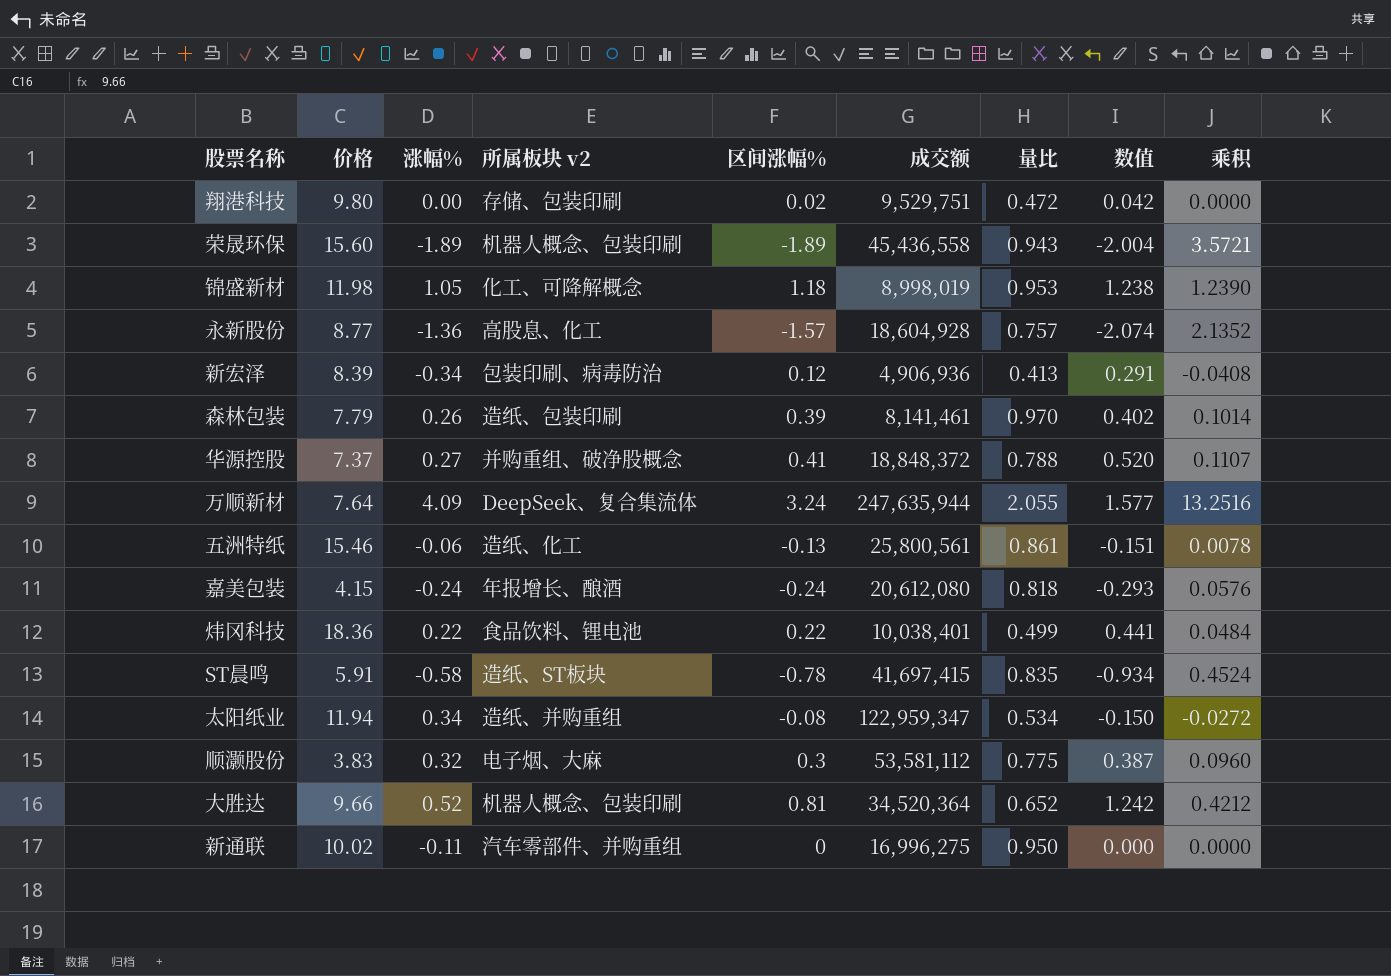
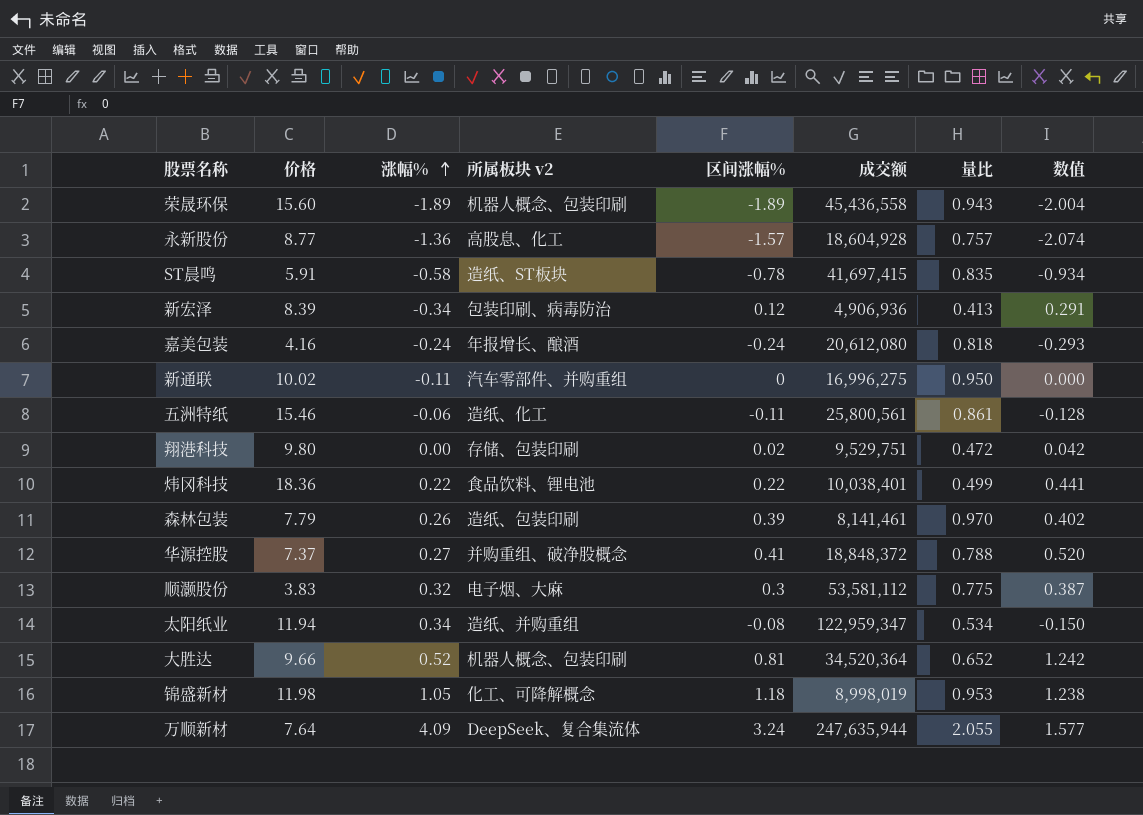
row order: none -> 涨幅% ascending
column 乘积 | formula: [涨幅%] * [区间涨幅%] -> none
嘉美包装 | 价格: 4.15 -> 4.16
五洲特纸 | 区间涨幅%: -0.13 -> -0.11
五洲特纸 | 数值: -0.151 -> -0.128

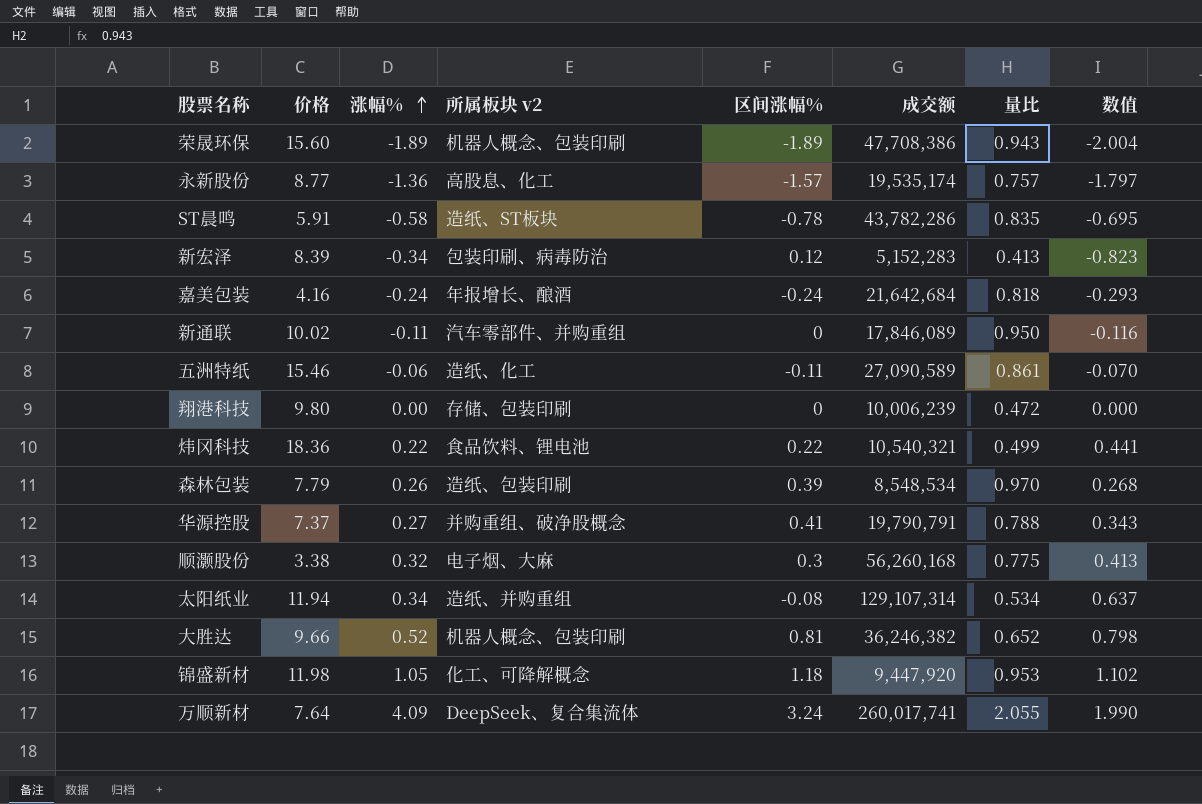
column 数值 | formula: [区间涨幅%] / [量比] -> [涨幅%] / [量比]
荣晟环保 | 成交额: 45,436,558 -> 47,708,386
永新股份 | 成交额: 18,604,928 -> 19,535,174
ST晨鸣 | 成交额: 41,697,415 -> 43,782,286
新宏泽 | 成交额: 4,906,936 -> 5,152,283
嘉美包装 | 成交额: 20,612,080 -> 21,642,684
新通联 | 成交额: 16,996,275 -> 17,846,089
五洲特纸 | 成交额: 25,800,561 -> 27,090,589
翔港科技 | 区间涨幅%: 0.02 -> 0
翔港科技 | 成交额: 9,529,751 -> 10,006,239
炜冈科技 | 成交额: 10,038,401 -> 10,540,321
森林包装 | 成交额: 8,141,461 -> 8,548,534
华源控股 | 成交额: 18,848,372 -> 19,790,791
顺灏股份 | 价格: 3.83 -> 3.38
顺灏股份 | 成交额: 53,581,112 -> 56,260,168
太阳纸业 | 成交额: 122,959,347 -> 129,107,314
大胜达 | 成交额: 34,520,364 -> 36,246,382
锦盛新材 | 成交额: 8,998,019 -> 9,447,920
万顺新材 | 成交额: 247,635,944 -> 260,017,741

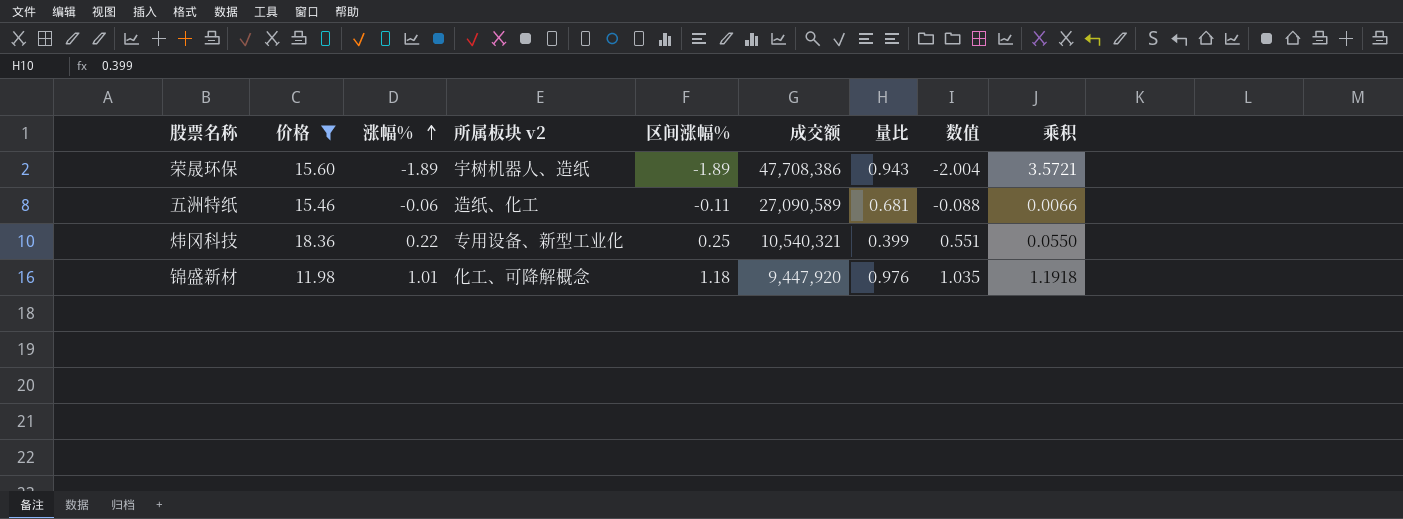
filter: none -> 价格 >= 11.98
column 乘积 | formula: none -> [涨幅%] * [区间涨幅%]
荣晟环保 | 所属板块 v2: 机器人概念、包装印刷 -> 宇树机器人、造纸
五洲特纸 | 量比: 0.861 -> 0.681
五洲特纸 | 数值: -0.070 -> -0.088
炜冈科技 | 所属板块 v2: 食品饮料、锂电池 -> 专用设备、新型工业化
炜冈科技 | 区间涨幅%: 0.22 -> 0.25
炜冈科技 | 量比: 0.499 -> 0.399
炜冈科技 | 数值: 0.441 -> 0.551
锦盛新材 | 涨幅%: 1.05 -> 1.01
锦盛新材 | 量比: 0.953 -> 0.976
锦盛新材 | 数值: 1.102 -> 1.035

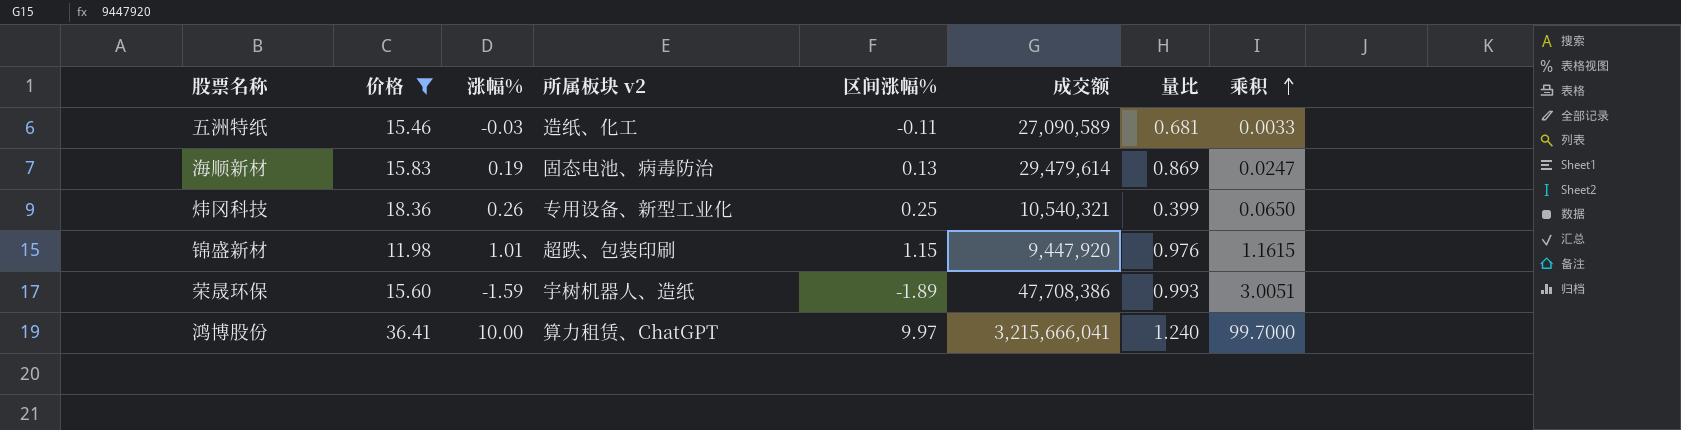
row order: 涨幅% ascending -> 乘积 ascending
column 数值 | formula: [涨幅%] / [量比] -> none
五洲特纸 | 涨幅%: -0.06 -> -0.03
五洲特纸 | 乘积: 0.0066 -> 0.0033
row 海顺新材: none -> 15.83 | 0.19 | 固态电池、病毒防治 | 0.13 | 29,479,614 | 0.869 | 0.0247
炜冈科技 | 涨幅%: 0.22 -> 0.26
炜冈科技 | 乘积: 0.0550 -> 0.0650
锦盛新材 | 所属板块 v2: 化工、可降解概念 -> 超跌、包装印刷
锦盛新材 | 区间涨幅%: 1.18 -> 1.15
锦盛新材 | 乘积: 1.1918 -> 1.1615
荣晟环保 | 涨幅%: -1.89 -> -1.59
荣晟环保 | 量比: 0.943 -> 0.993
荣晟环保 | 乘积: 3.5721 -> 3.0051
row 鸿博股份: none -> 36.41 | 10.00 | 算力租赁、ChatGPT | 9.97 | 3,215,666,041 | 1.240 | 99.7000

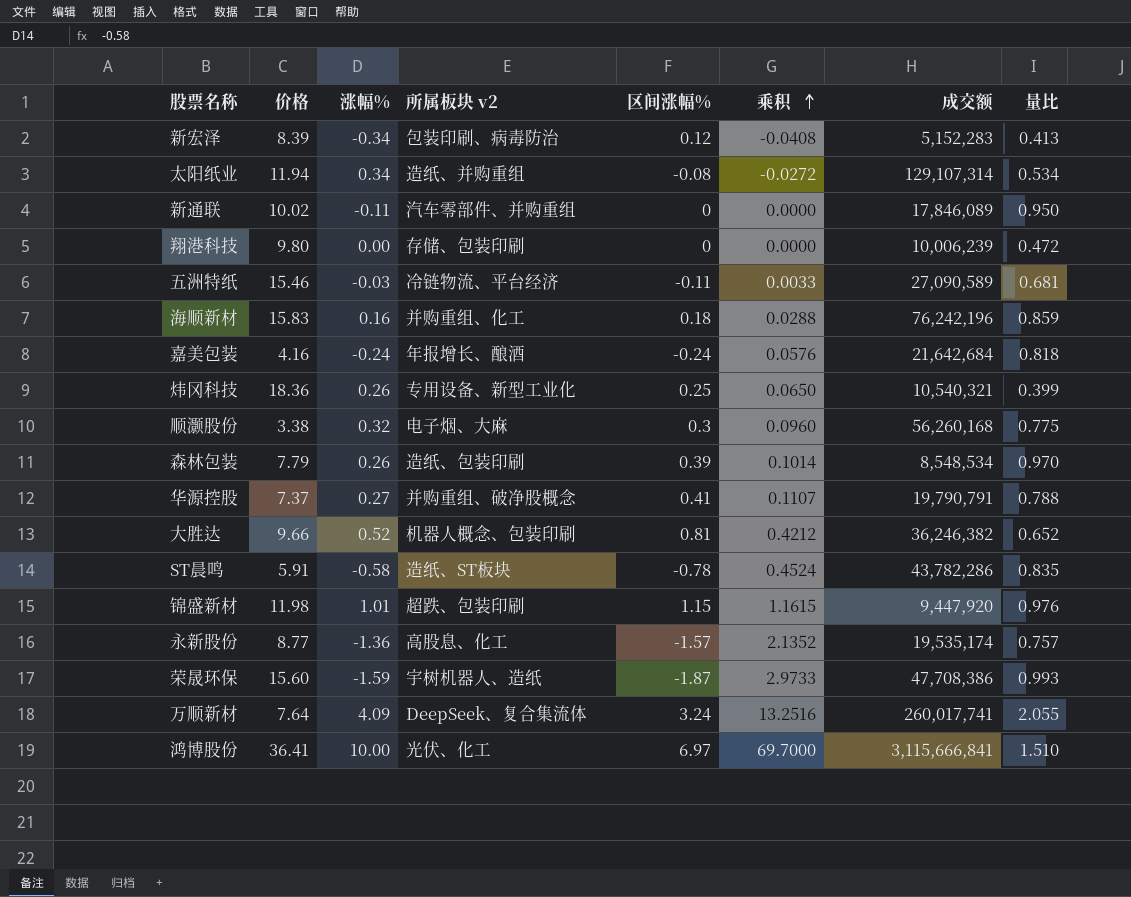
filter: 价格 >= 11.98 -> none
column 乘积 | position: 8 -> 6
五洲特纸 | 所属板块 v2: 造纸、化工 -> 冷链物流、平台经济
海顺新材 | 涨幅%: 0.19 -> 0.16
海顺新材 | 所属板块 v2: 固态电池、病毒防治 -> 并购重组、化工
海顺新材 | 区间涨幅%: 0.13 -> 0.18
海顺新材 | 乘积: 0.0247 -> 0.0288
海顺新材 | 成交额: 29,479,614 -> 76,242,196
海顺新材 | 量比: 0.869 -> 0.859
荣晟环保 | 区间涨幅%: -1.89 -> -1.87
荣晟环保 | 乘积: 3.0051 -> 2.9733
鸿博股份 | 所属板块 v2: 算力租赁、ChatGPT -> 光伏、化工
鸿博股份 | 区间涨幅%: 9.97 -> 6.97
鸿博股份 | 乘积: 99.7000 -> 69.7000
鸿博股份 | 成交额: 3,215,666,041 -> 3,115,666,841
鸿博股份 | 量比: 1.240 -> 1.510

